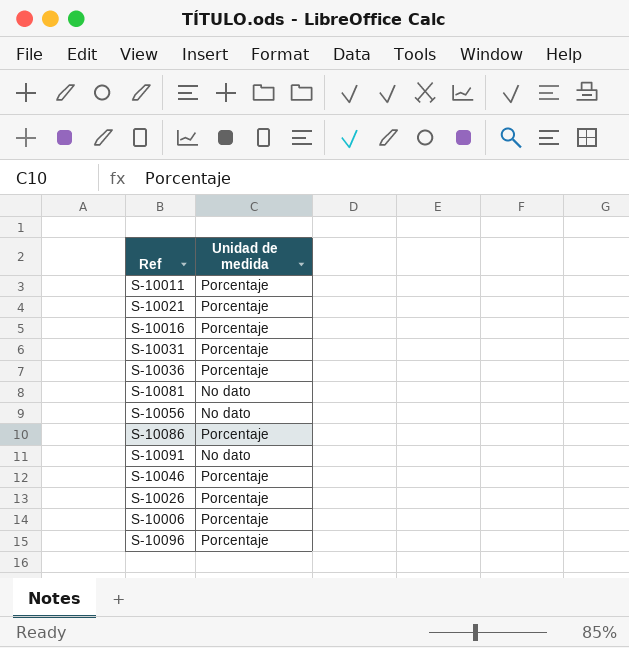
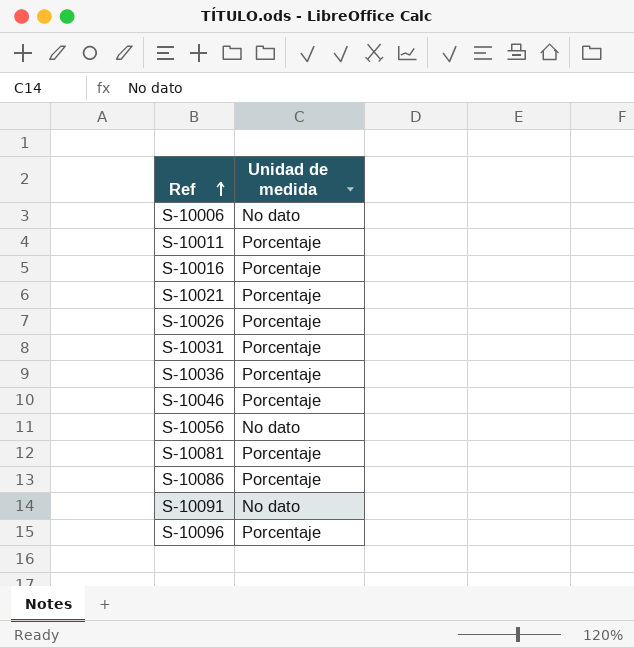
row order: none -> Ref ascending
S-10006 | Unidad de medida: Porcentaje -> No dato
S-10081 | Unidad de medida: No dato -> Porcentaje

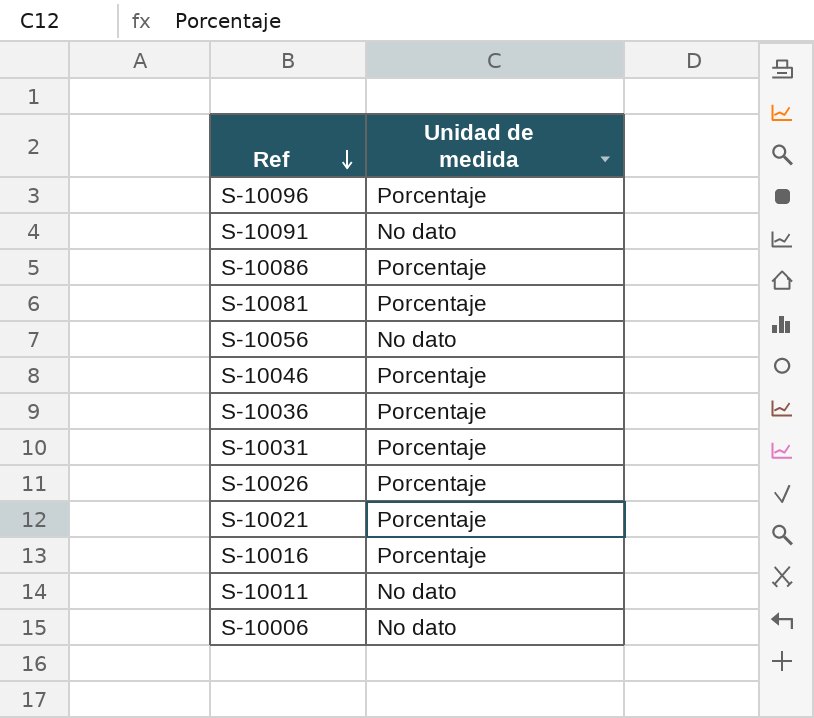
row order: Ref ascending -> Ref descending
S-10011 | Unidad de medida: Porcentaje -> No dato

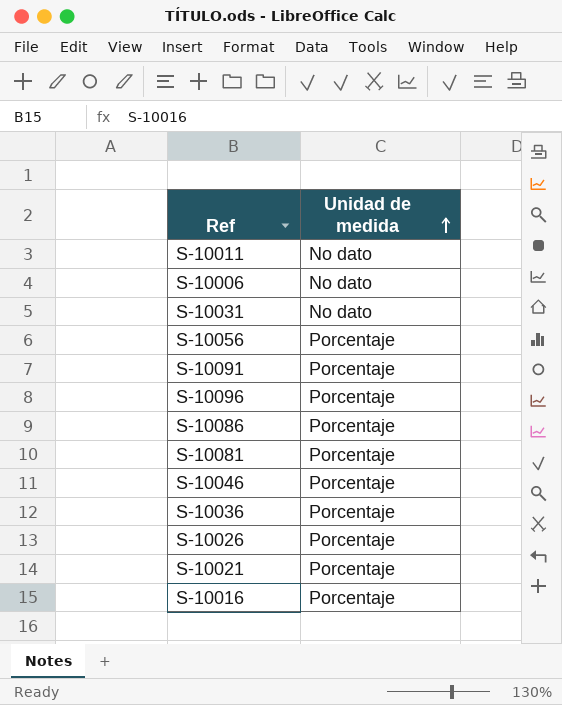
row order: Ref descending -> Unidad de medida ascending
S-10031 | Unidad de medida: Porcentaje -> No dato
S-10056 | Unidad de medida: No dato -> Porcentaje
S-10091 | Unidad de medida: No dato -> Porcentaje

